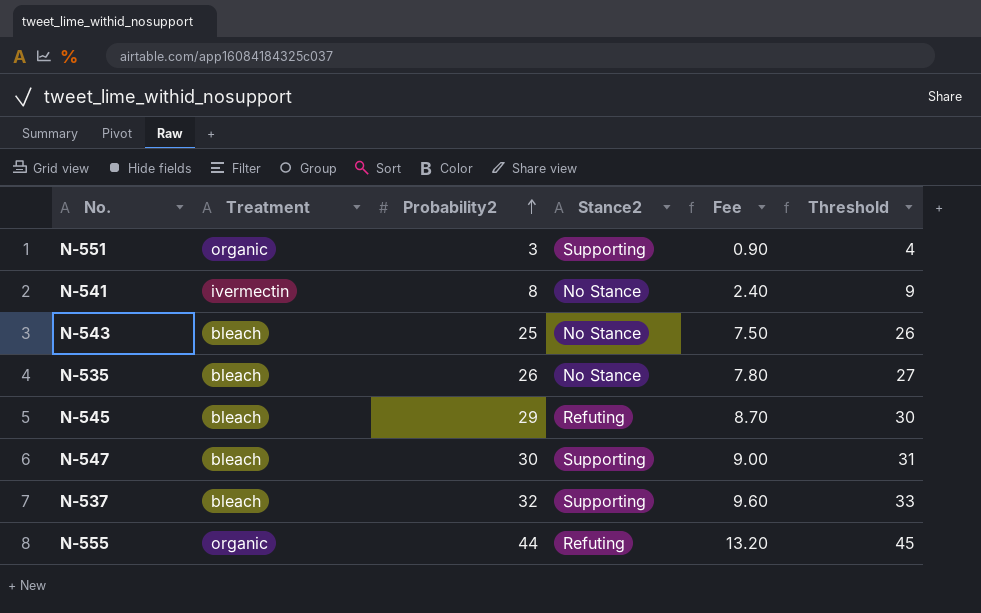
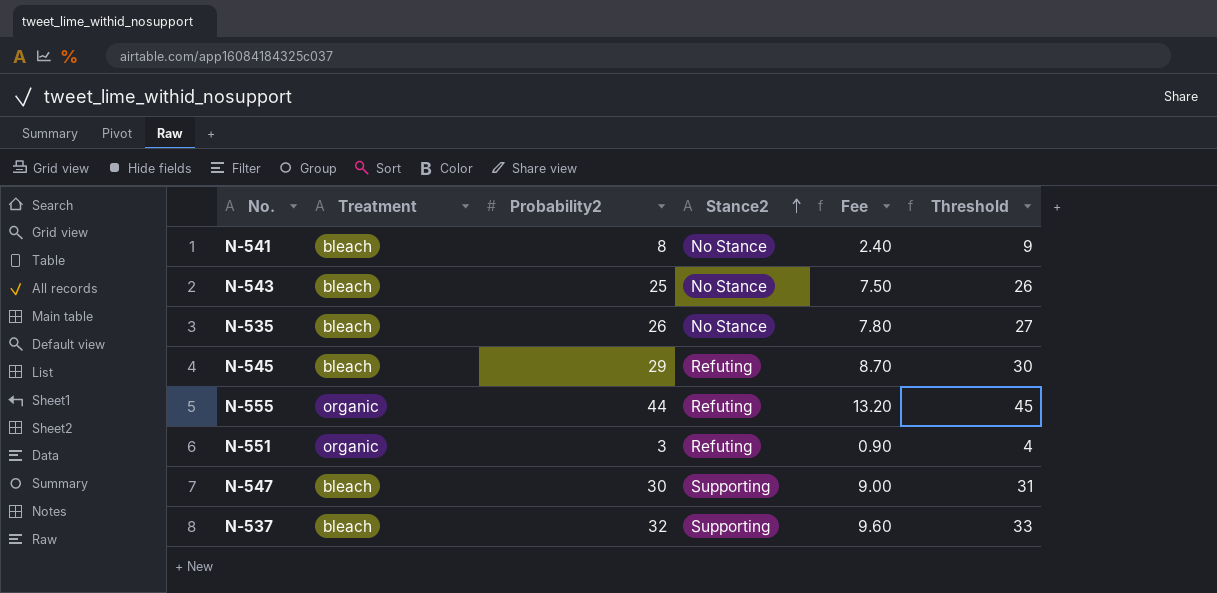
row order: Probability2 ascending -> Stance2 ascending
N-541 | Treatment: ivermectin -> bleach
N-551 | Stance2: Supporting -> Refuting

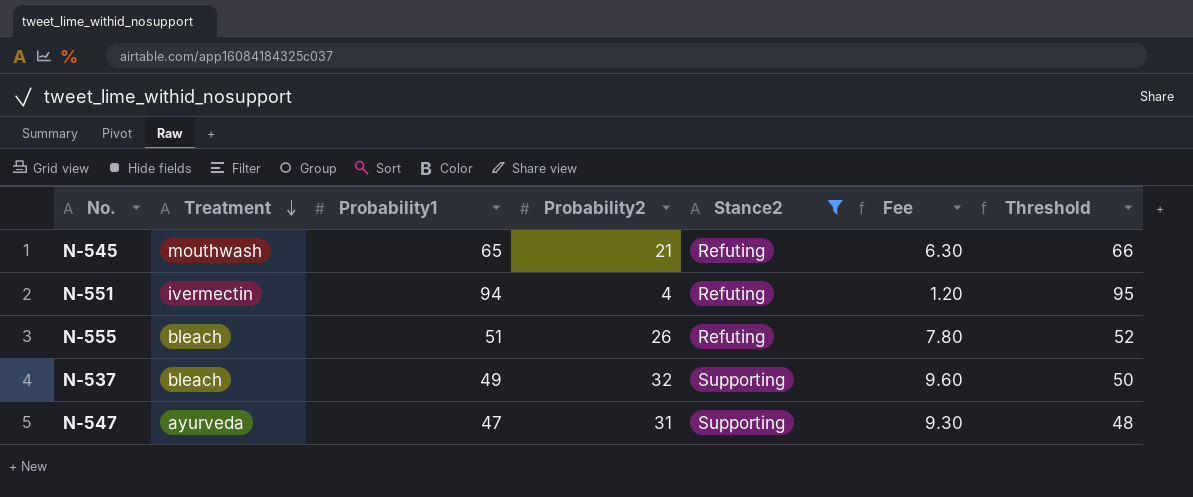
filter: none -> Stance2 != No Stance
row order: Stance2 ascending -> Treatment descending
column Probability1 | position: none -> 3
column Threshold | formula: [Probability2] + 1 -> [Probability1] + 1
N-545 | Treatment: bleach -> mouthwash
N-545 | Probability2: 29 -> 21
N-545 | Fee: 8.70 -> 6.30
N-551 | Treatment: organic -> ivermectin
N-551 | Probability2: 3 -> 4
N-551 | Fee: 0.90 -> 1.20
N-555 | Treatment: organic -> bleach
N-555 | Probability2: 44 -> 26
N-555 | Fee: 13.20 -> 7.80
N-547 | Treatment: bleach -> ayurveda
N-547 | Probability2: 30 -> 31
N-547 | Fee: 9.00 -> 9.30

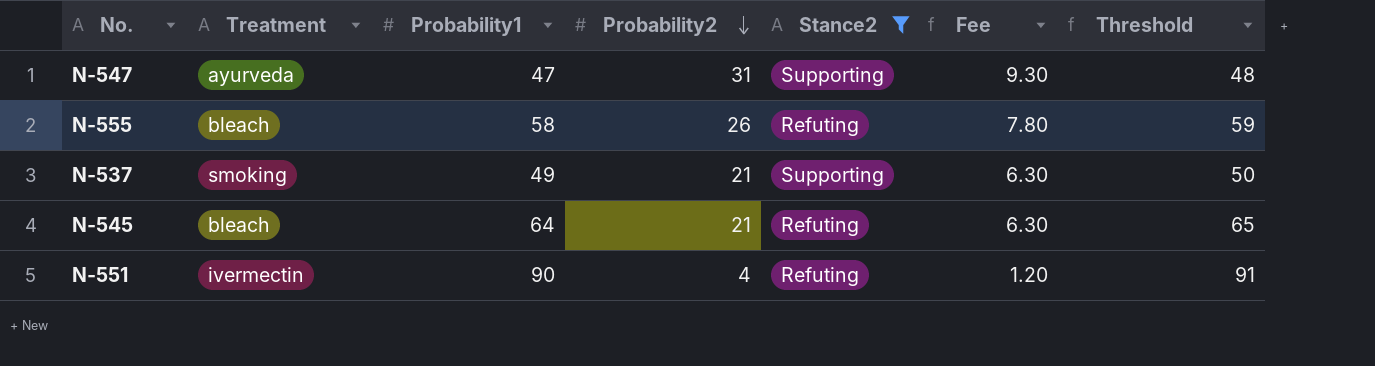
row order: Treatment descending -> Probability2 descending
N-555 | Probability1: 51 -> 58
N-555 | Threshold: 52 -> 59
N-537 | Treatment: bleach -> smoking
N-537 | Probability2: 32 -> 21
N-537 | Fee: 9.60 -> 6.30
N-545 | Treatment: mouthwash -> bleach
N-545 | Probability1: 65 -> 64
N-545 | Threshold: 66 -> 65
N-551 | Probability1: 94 -> 90
N-551 | Threshold: 95 -> 91

